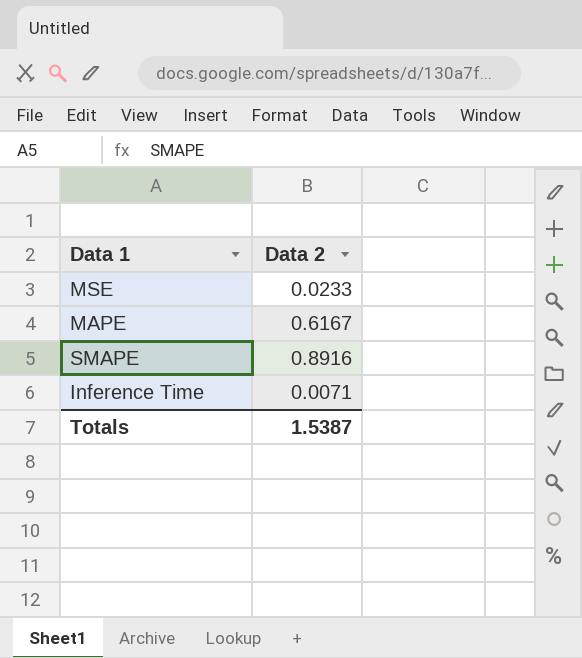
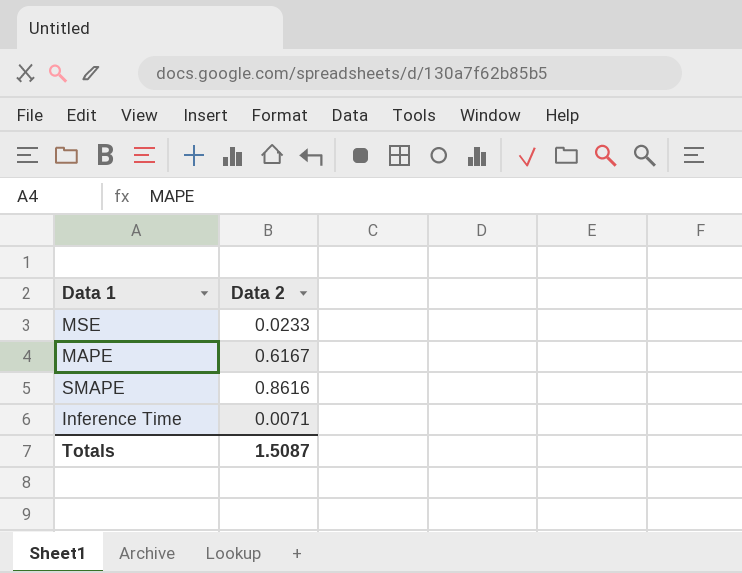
SMAPE | Data 2: 0.8916 -> 0.8616
Totals | Data 2: 1.5387 -> 1.5087

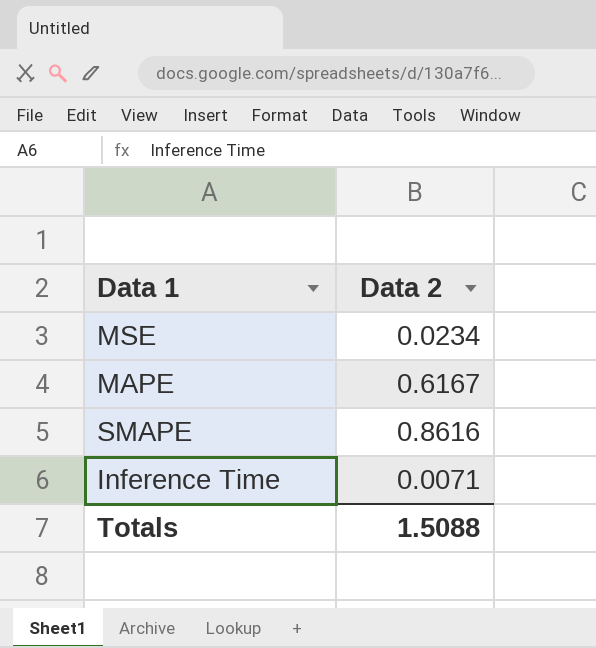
MSE | Data 2: 0.0233 -> 0.0234
Totals | Data 2: 1.5087 -> 1.5088

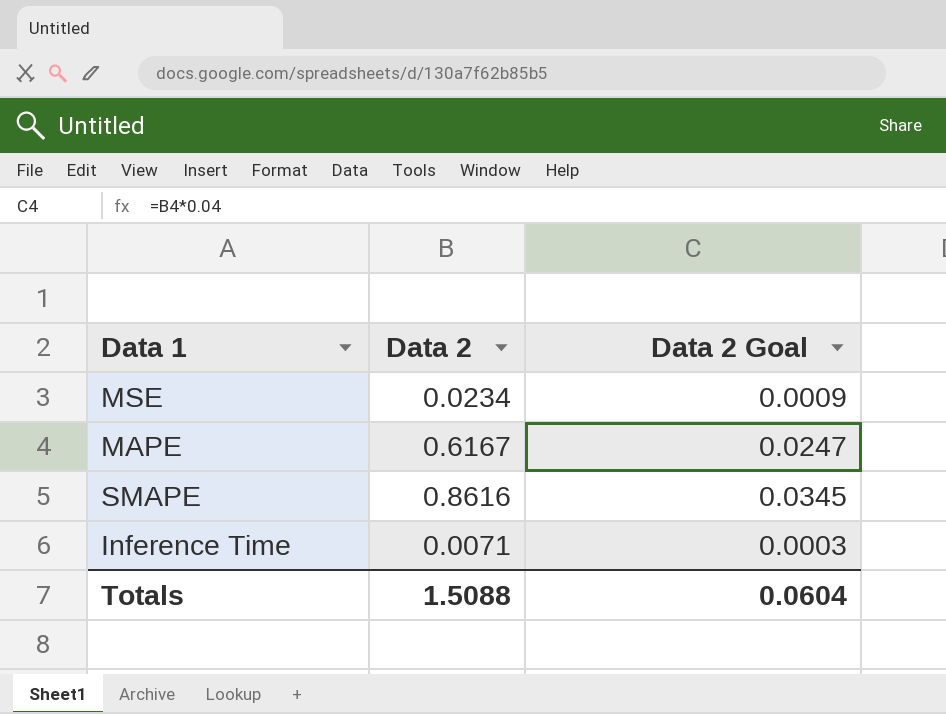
column Data 2 Goal | formula: none -> [Data 2] * 0.04

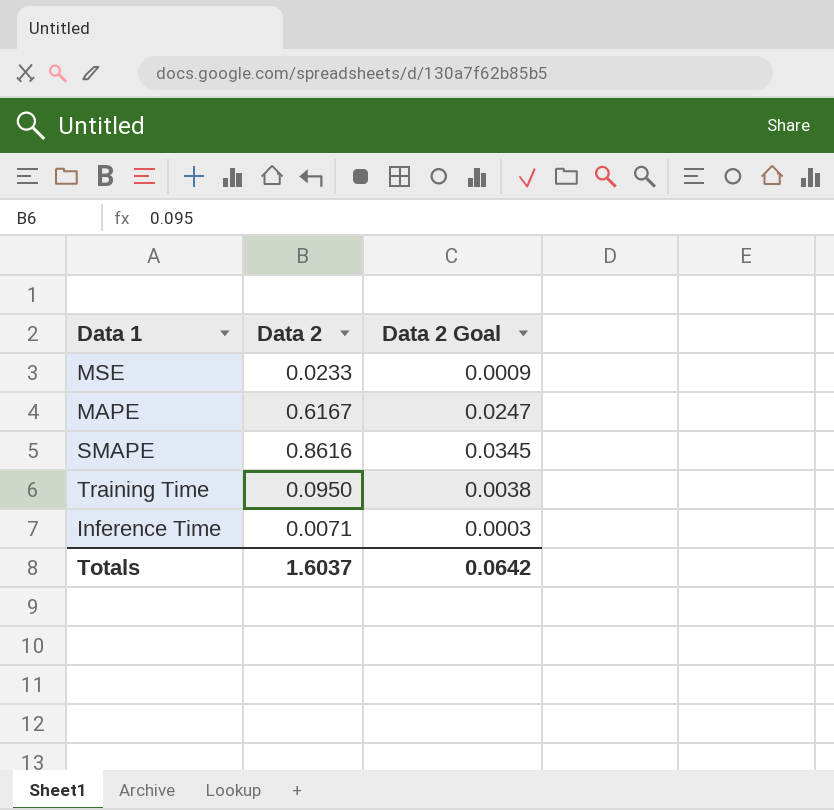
MSE | Data 2: 0.0234 -> 0.0233
row Training Time: none -> 0.0950 | 0.0038
Totals | Data 2: 1.5088 -> 1.6037
Totals | Data 2 Goal: 0.0604 -> 0.0642

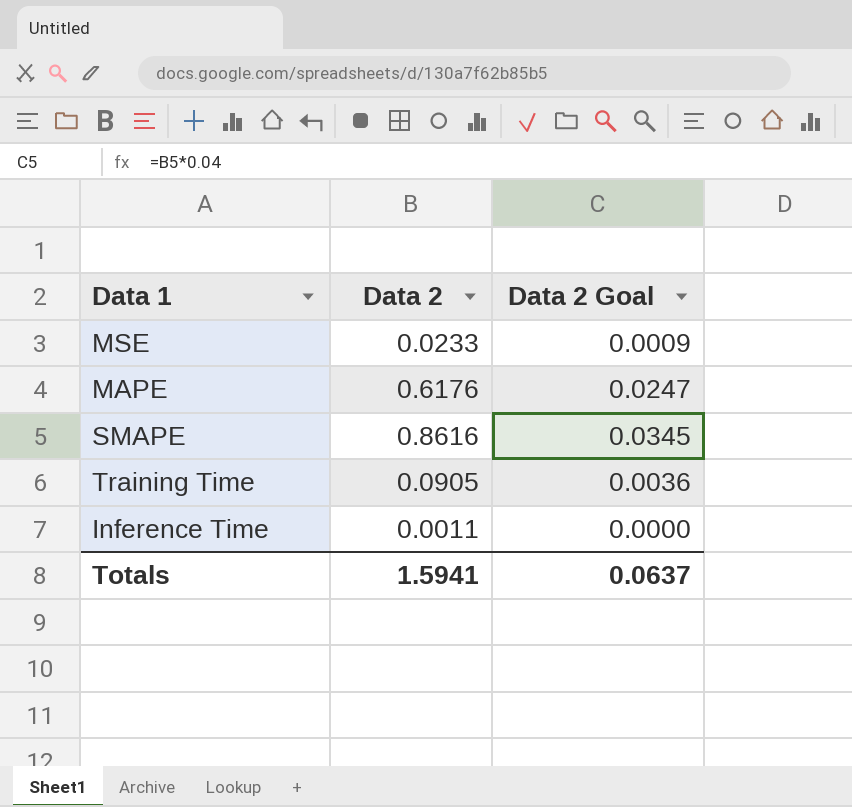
MAPE | Data 2: 0.6167 -> 0.6176
Training Time | Data 2: 0.0950 -> 0.0905
Training Time | Data 2 Goal: 0.0038 -> 0.0036
Inference Time | Data 2: 0.0071 -> 0.0011
Inference Time | Data 2 Goal: 0.0003 -> 0.0000
Totals | Data 2: 1.6037 -> 1.5941
Totals | Data 2 Goal: 0.0642 -> 0.0637

